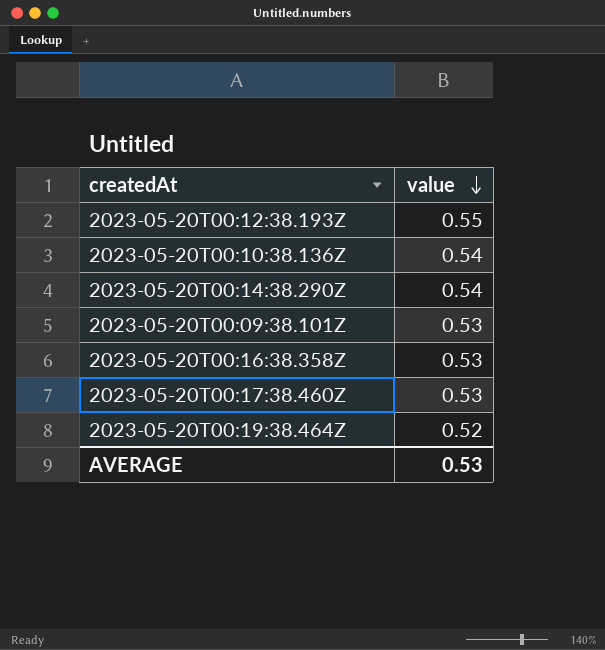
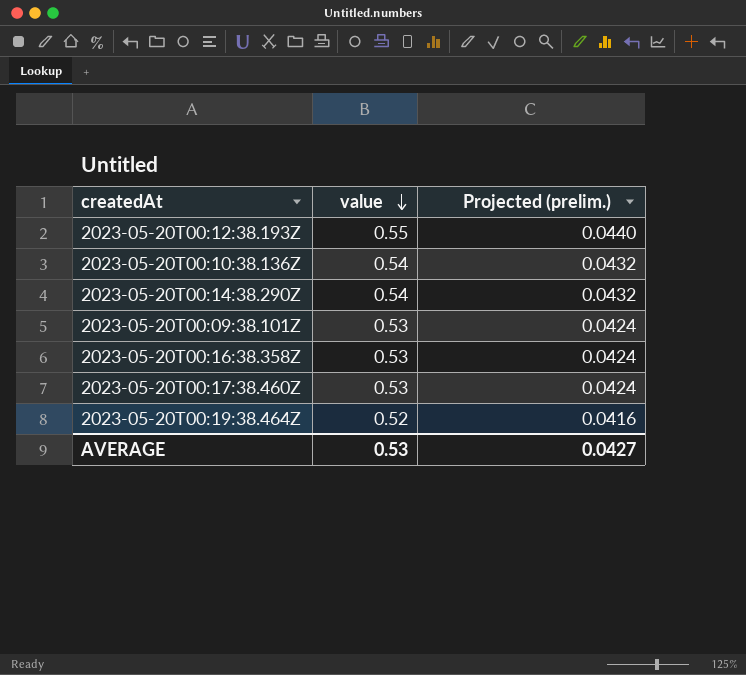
column Projected (prelim.) | formula: none -> [value] * 0.08

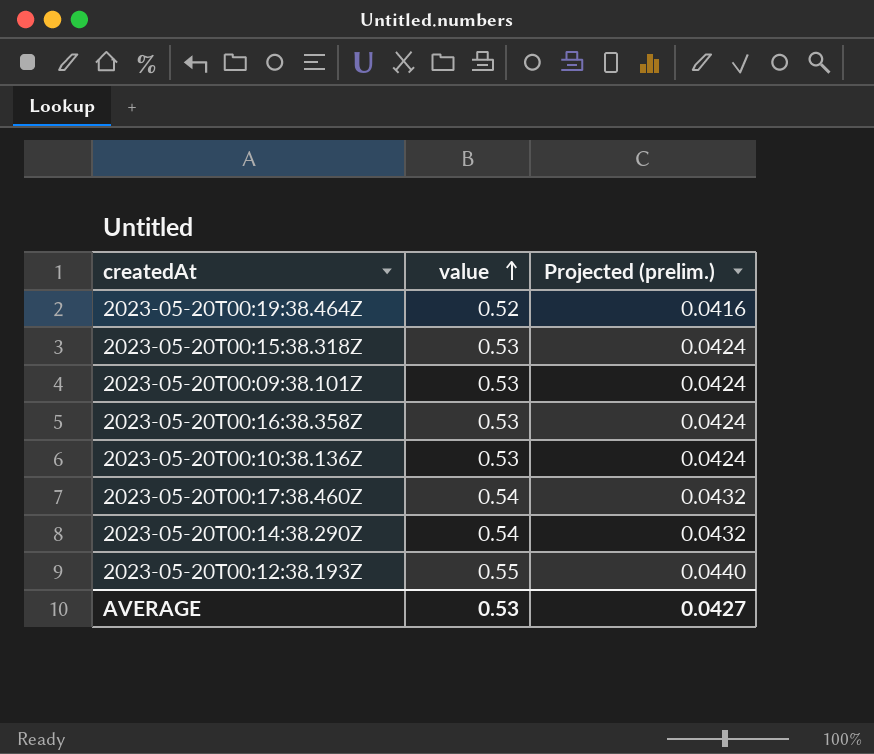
row order: value descending -> value ascending
row 2023-05-20T00:15:38.318Z: none -> 0.53 | 0.0424
2023-05-20T00:10:38.136Z | value: 0.54 -> 0.53
2023-05-20T00:10:38.136Z | Projected (prelim.): 0.0432 -> 0.0424
2023-05-20T00:17:38.460Z | value: 0.53 -> 0.54
2023-05-20T00:17:38.460Z | Projected (prelim.): 0.0424 -> 0.0432

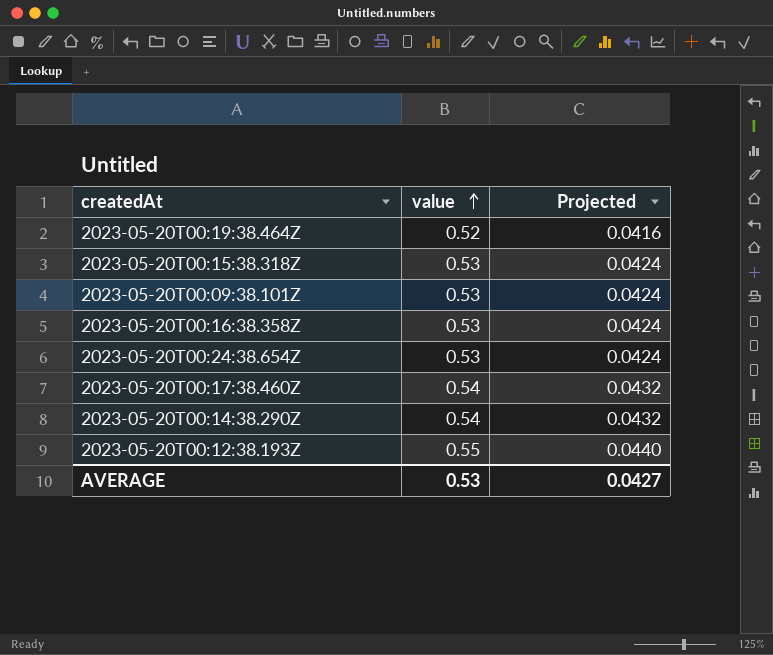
column name: Projected (prelim.) -> Projected
row 2023-05-20T00:10:38.136Z: 0.53 | 0.0424 -> none
row 2023-05-20T00:24:38.654Z: none -> 0.53 | 0.0424

